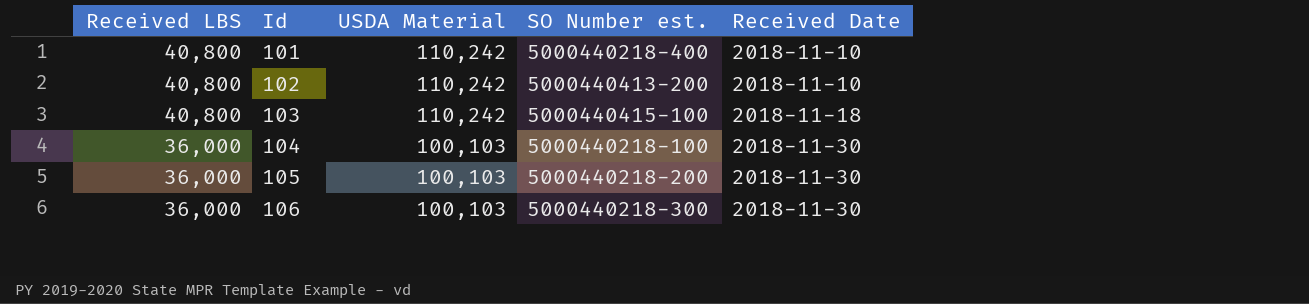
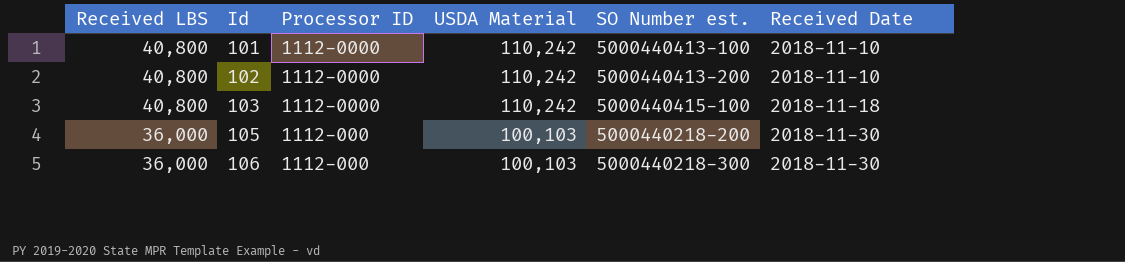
column Processor ID | position: none -> 3
row 104: 36,000 | 100,103 | 5000440218-100 | 2018-11-30 -> none
101 | SO Number est.: 5000440218-400 -> 5000440413-100

